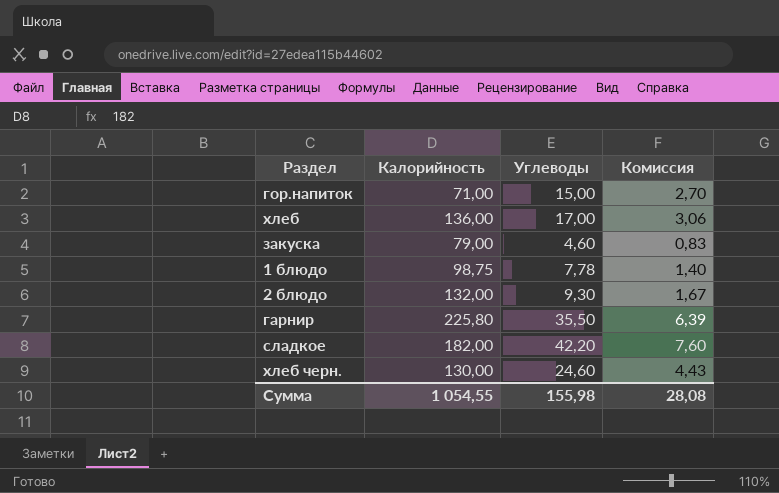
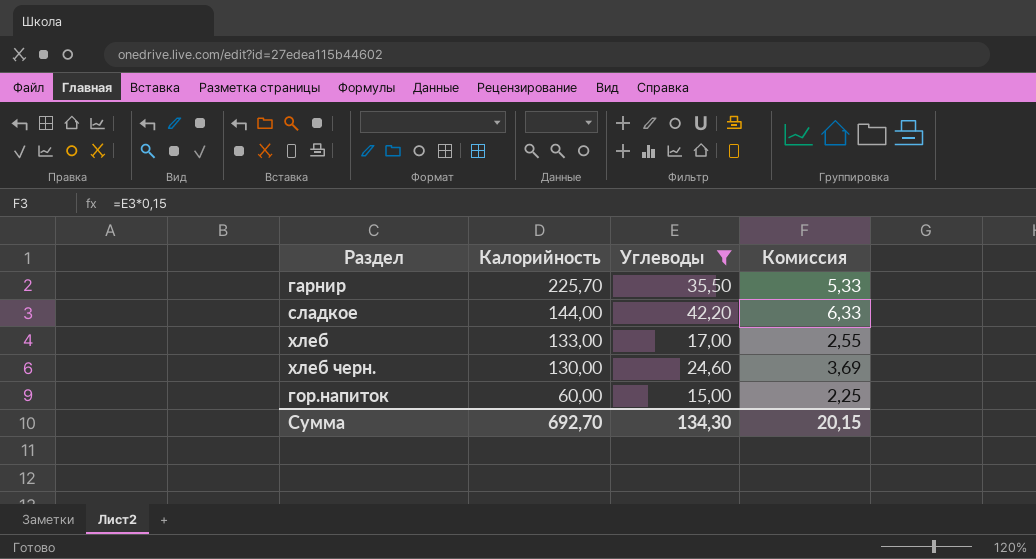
filter: none -> Углеводы >= 15,00
row order: none -> Калорийность descending
column Комиссия | formula: [Углеводы] * 0,18 -> [Углеводы] * 0,15
гарнир | Калорийность: 225,80 -> 225,70
сладкое | Калорийность: 182,00 -> 144,00
хлеб | Калорийность: 136,00 -> 133,00
гор.напиток | Калорийность: 71,00 -> 60,00
Сумма | Калорийность: 1 054,55 -> 692,70
Сумма | Углеводы: 155,98 -> 134,30
Сумма | Комиссия: 28,08 -> 20,15

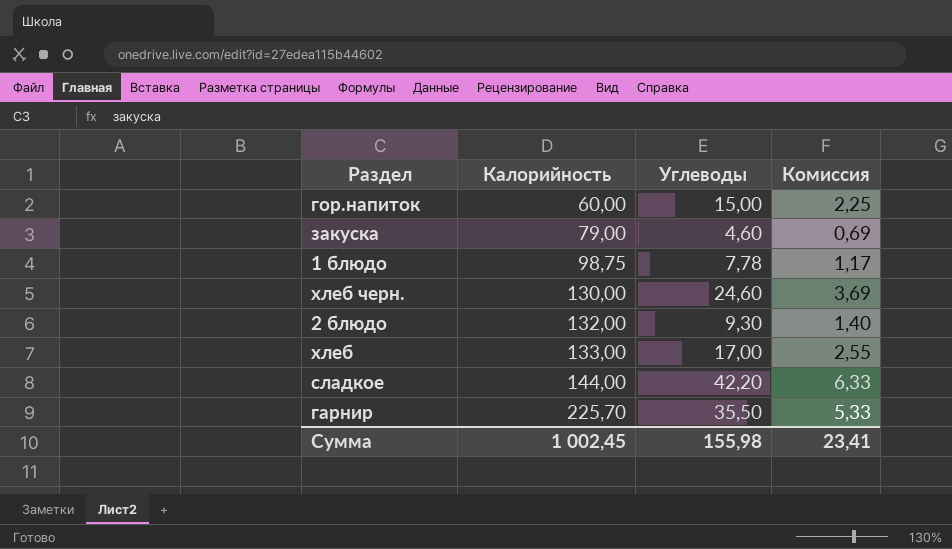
filter: Углеводы >= 15,00 -> none
row order: Калорийность descending -> Калорийность ascending
Сумма | Калорийность: 692,70 -> 1 002,45
Сумма | Углеводы: 134,30 -> 155,98
Сумма | Комиссия: 20,15 -> 23,41

